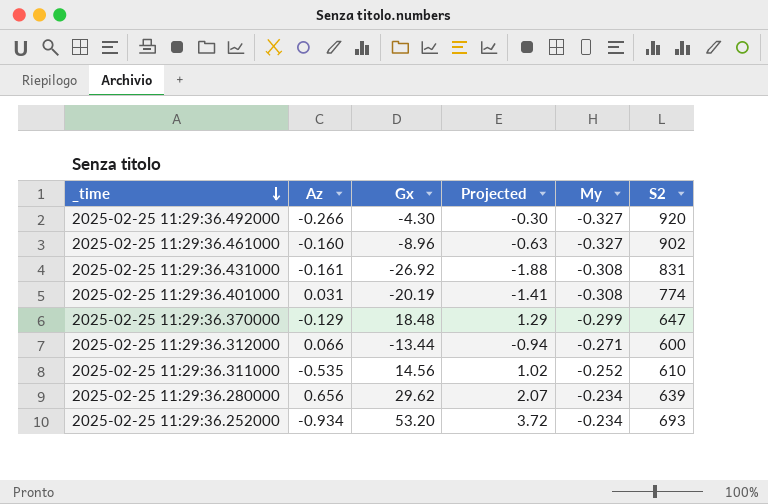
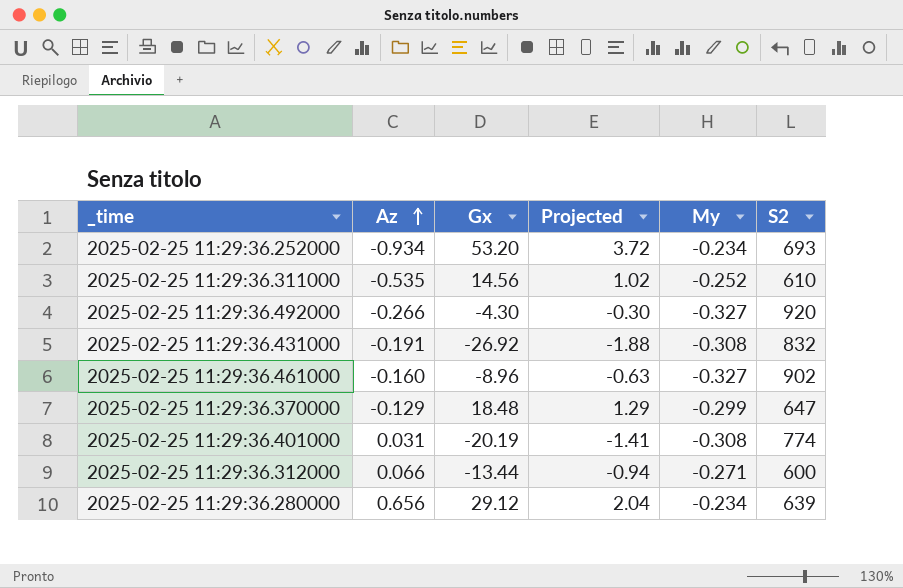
row order: _time descending -> Az ascending
2025-02-25 11:29:36.431000 | Az: -0.161 -> -0.191
2025-02-25 11:29:36.431000 | S2: 831 -> 832
2025-02-25 11:29:36.280000 | Gx: 29.62 -> 29.12
2025-02-25 11:29:36.280000 | Projected: 2.07 -> 2.04

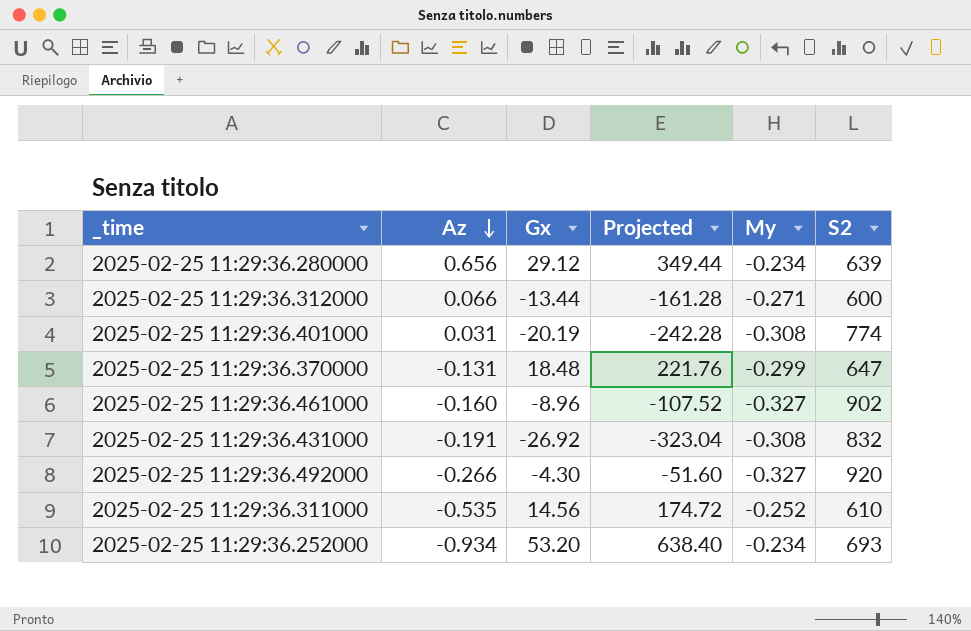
row order: Az ascending -> Az descending
column Projected | formula: [Gx] * 0.07 -> [Gx] * 12
2025-02-25 11:29:36.370000 | Az: -0.129 -> -0.131

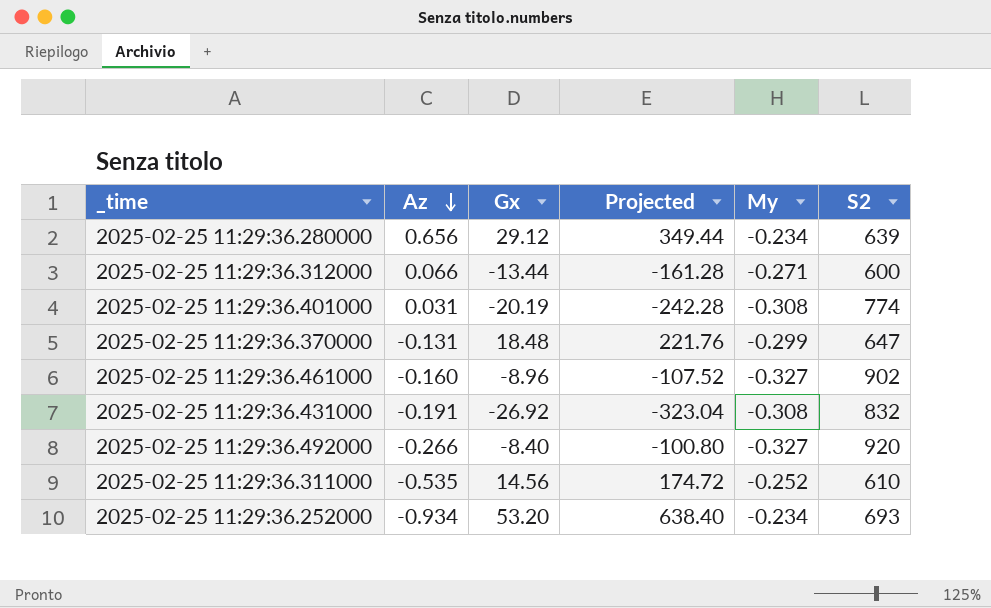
2025-02-25 11:29:36.492000 | Gx: -4.30 -> -8.40
2025-02-25 11:29:36.492000 | Projected: -51.60 -> -100.80

